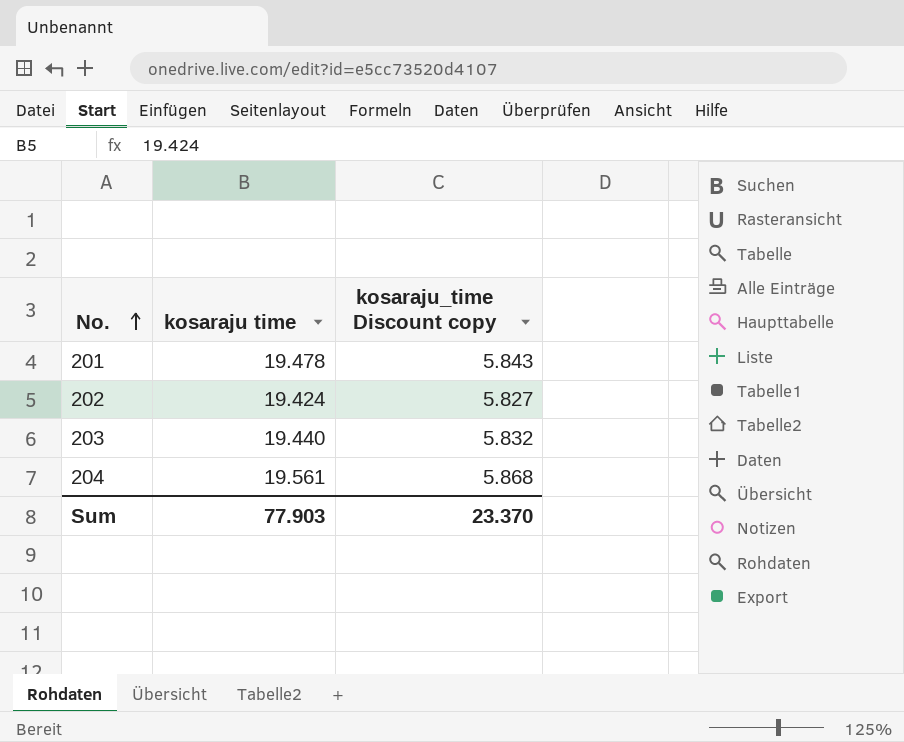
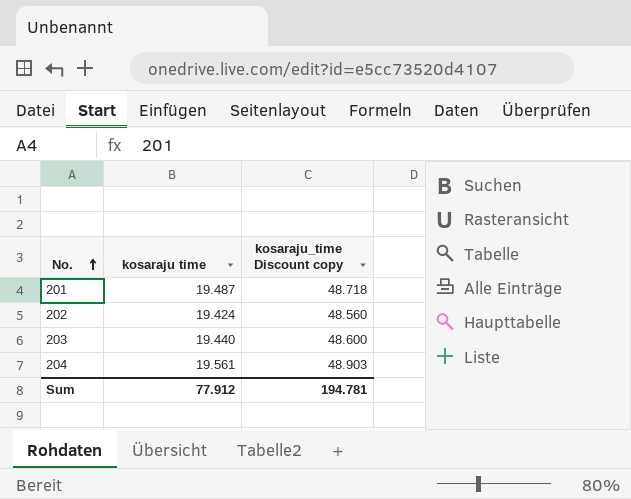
column kosaraju_time Discount copy | formula: [kosaraju time] * 0.3 -> [kosaraju time] * 2.5
201 | kosaraju time: 19.478 -> 19.487
Sum | kosaraju time: 77.903 -> 77.912
Sum | kosaraju_time Discount copy: 23.370 -> 194.781

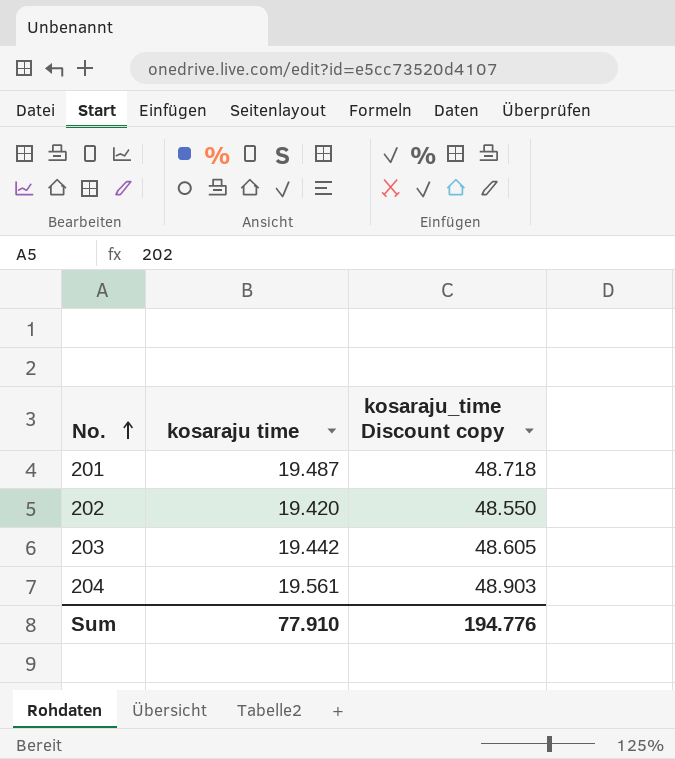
202 | kosaraju time: 19.424 -> 19.420
202 | kosaraju_time Discount copy: 48.560 -> 48.550
203 | kosaraju time: 19.440 -> 19.442
203 | kosaraju_time Discount copy: 48.600 -> 48.605
Sum | kosaraju time: 77.912 -> 77.910
Sum | kosaraju_time Discount copy: 194.781 -> 194.776

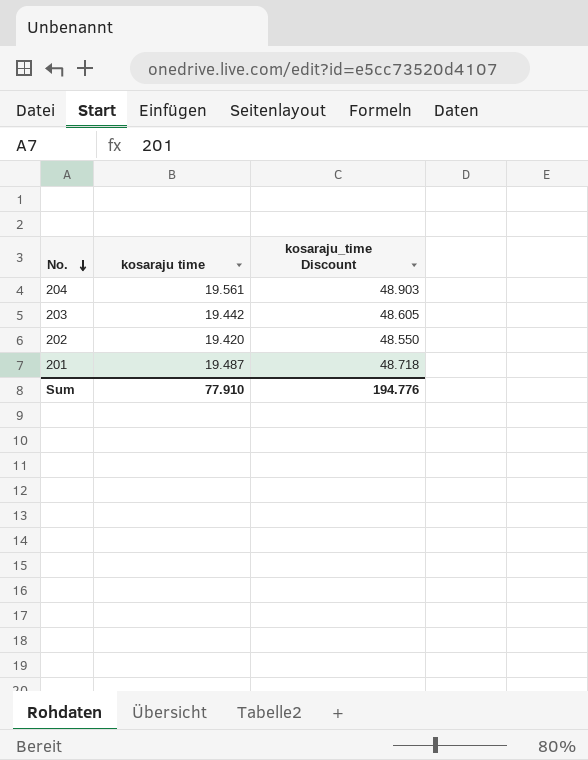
row order: No. ascending -> No. descending
column name: kosaraju_time Discount copy -> kosaraju_time Discount

